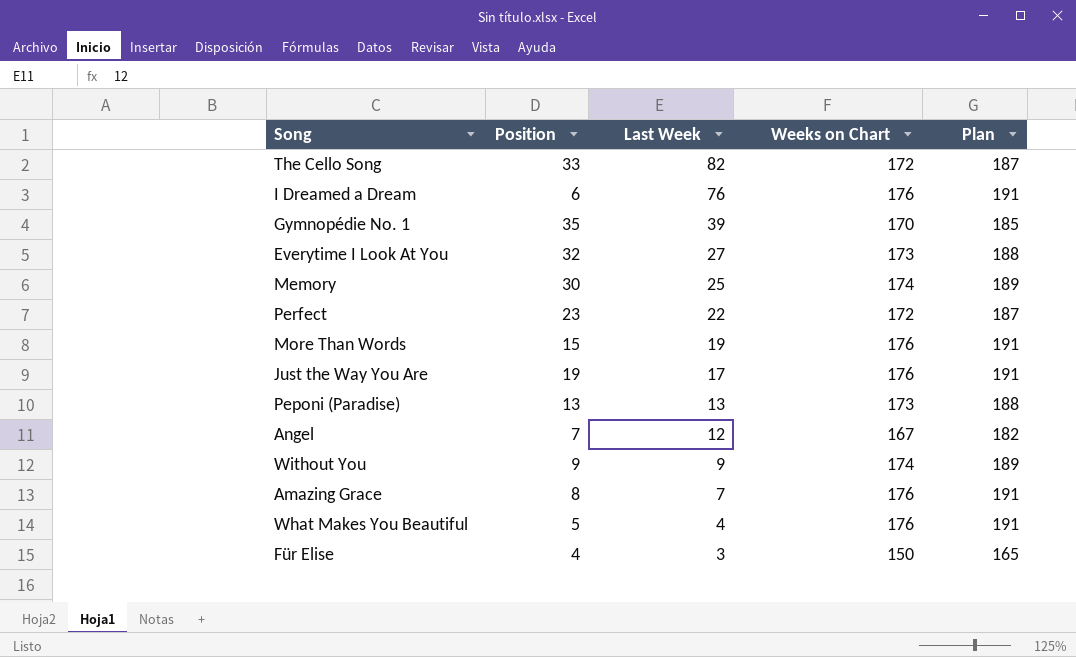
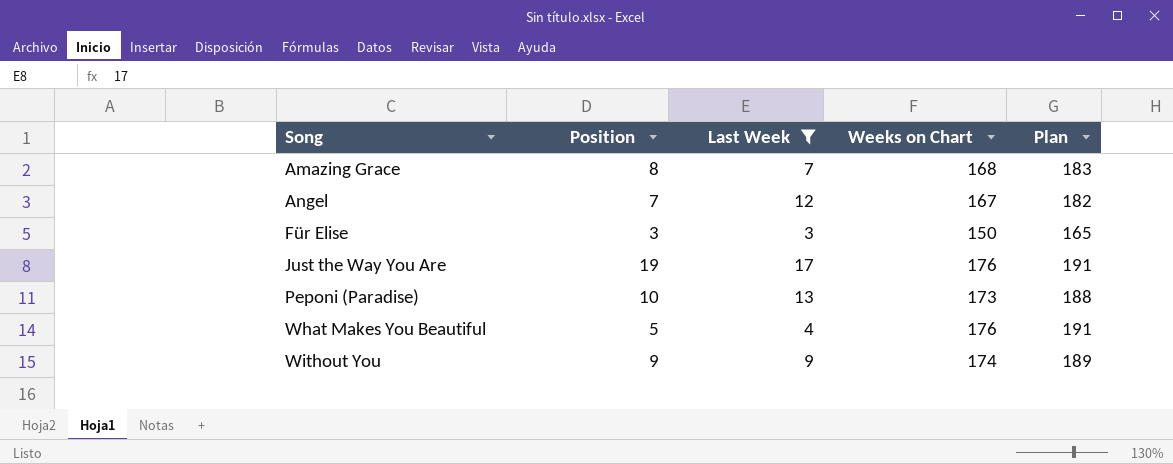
filter: none -> Last Week <= 17
row order: Last Week descending -> Song ascending
Amazing Grace | Weeks on Chart: 176 -> 168
Amazing Grace | Plan: 191 -> 183
Für Elise | Position: 4 -> 3
Peponi (Paradise) | Position: 13 -> 10

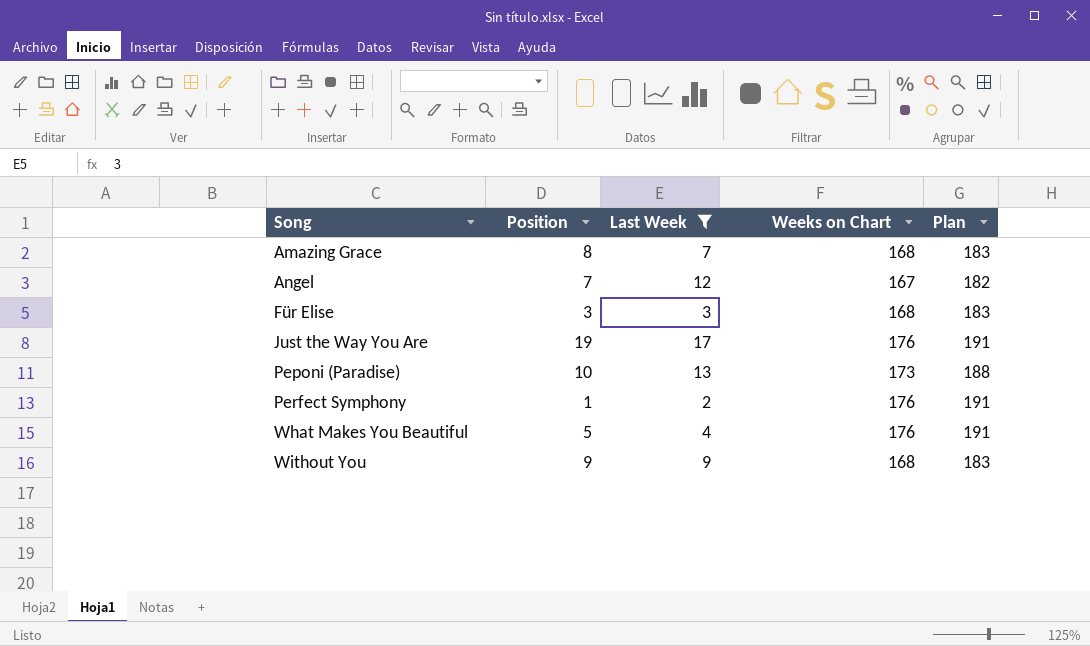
Für Elise | Weeks on Chart: 150 -> 168
Für Elise | Plan: 165 -> 183
row Perfect Symphony: none -> 1 | 2 | 176 | 191
Without You | Weeks on Chart: 174 -> 168
Without You | Plan: 189 -> 183

